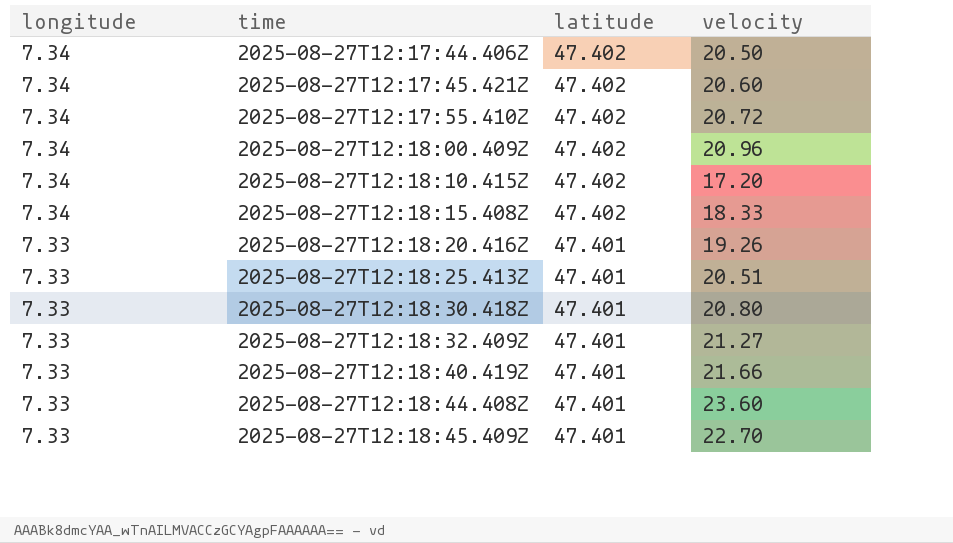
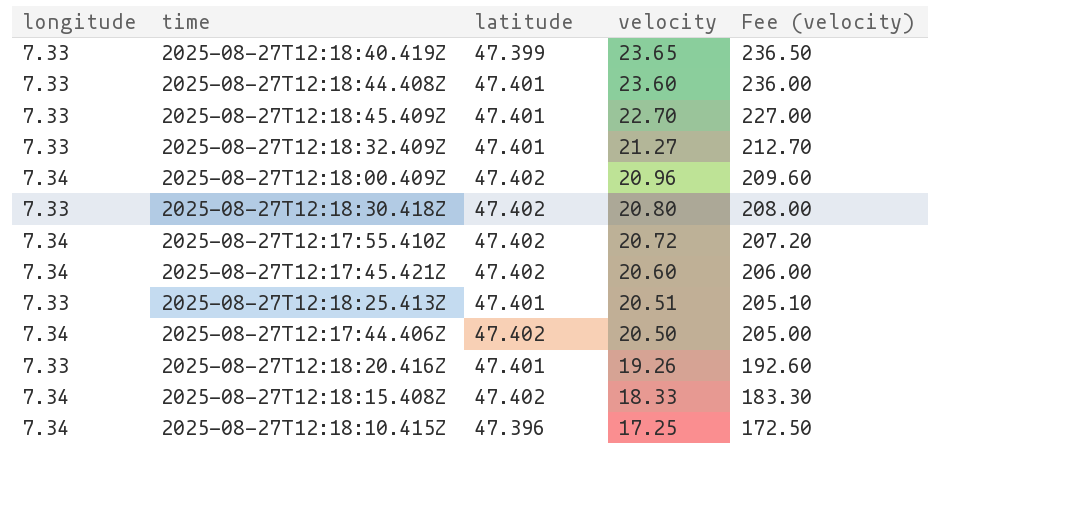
row order: longitude descending -> velocity descending
column Fee (velocity) | formula: none -> [velocity] * 10
2025-08-27T12:18:40.419Z | latitude: 47.401 -> 47.399
2025-08-27T12:18:40.419Z | velocity: 21.66 -> 23.65
2025-08-27T12:18:30.418Z | latitude: 47.401 -> 47.402
2025-08-27T12:18:10.415Z | latitude: 47.402 -> 47.396
2025-08-27T12:18:10.415Z | velocity: 17.20 -> 17.25

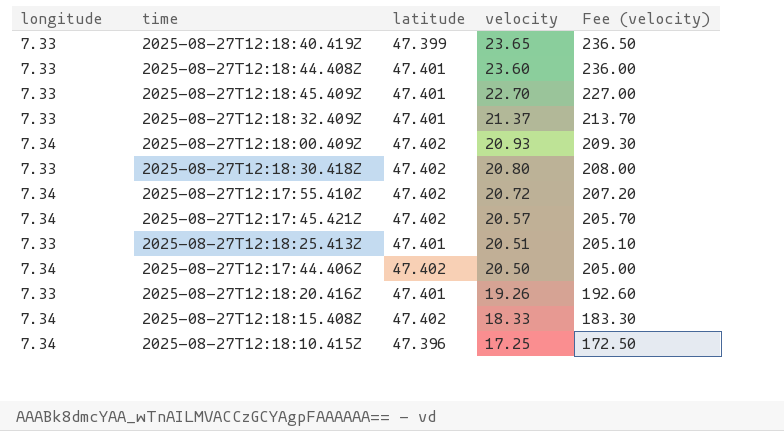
2025-08-27T12:18:32.409Z | velocity: 21.27 -> 21.37
2025-08-27T12:18:32.409Z | Fee (velocity): 212.70 -> 213.70
2025-08-27T12:18:00.409Z | velocity: 20.96 -> 20.93
2025-08-27T12:18:00.409Z | Fee (velocity): 209.60 -> 209.30
2025-08-27T12:17:45.421Z | velocity: 20.60 -> 20.57
2025-08-27T12:17:45.421Z | Fee (velocity): 206.00 -> 205.70

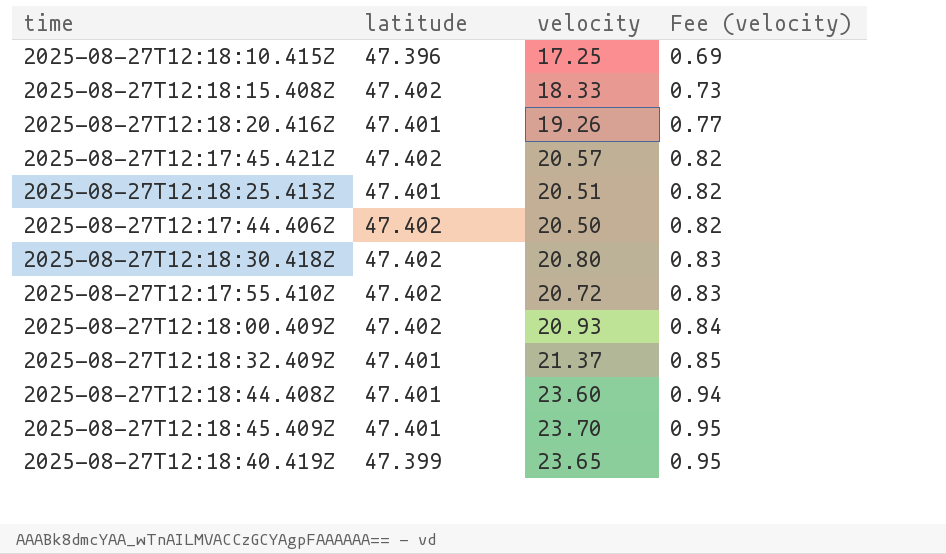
row order: velocity descending -> Fee (velocity) ascending
column longitude | position: 1 -> none
column Fee (velocity) | formula: [velocity] * 10 -> [velocity] * 0.04
2025-08-27T12:18:45.409Z | velocity: 22.70 -> 23.70

